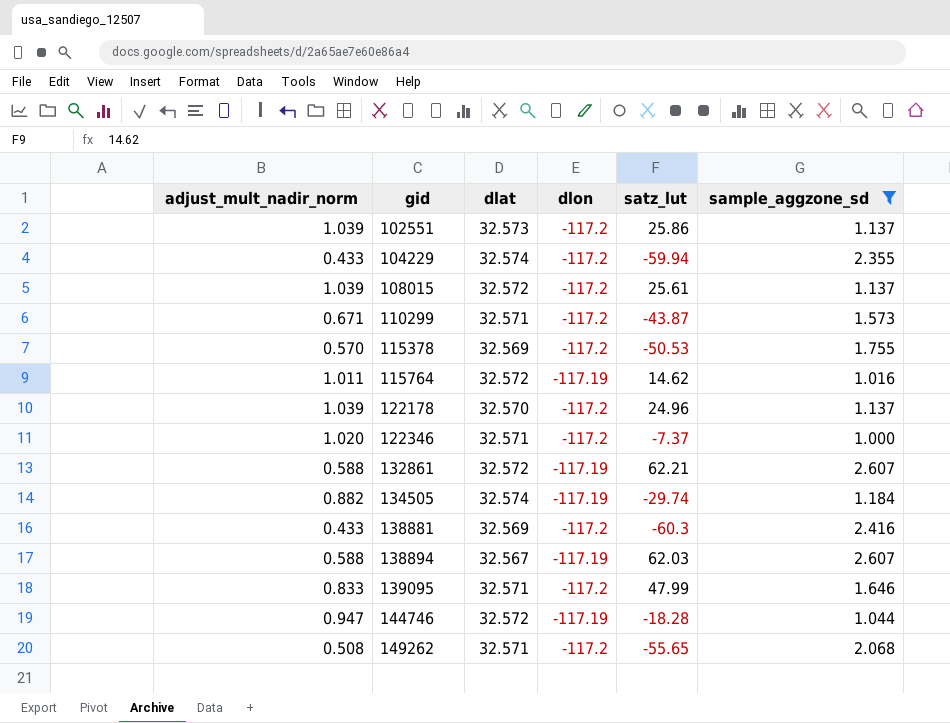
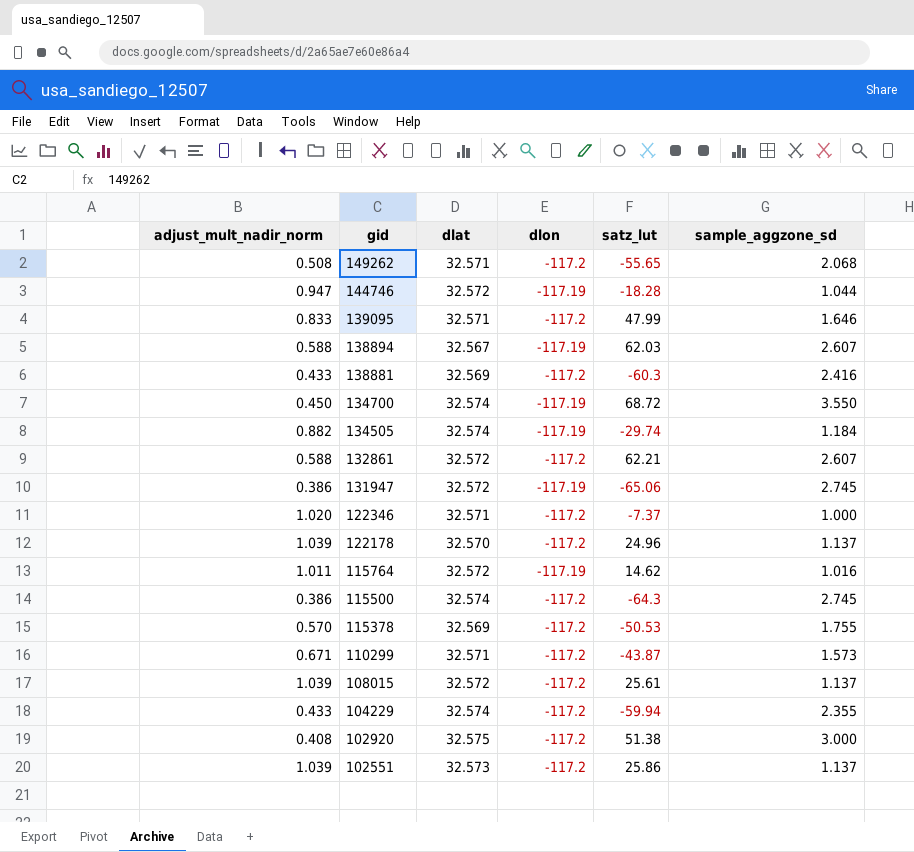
filter: sample_aggzone_sd <= 2.607 -> none
row order: gid ascending -> gid descending
132861 | dlon: -117.19 -> -117.2

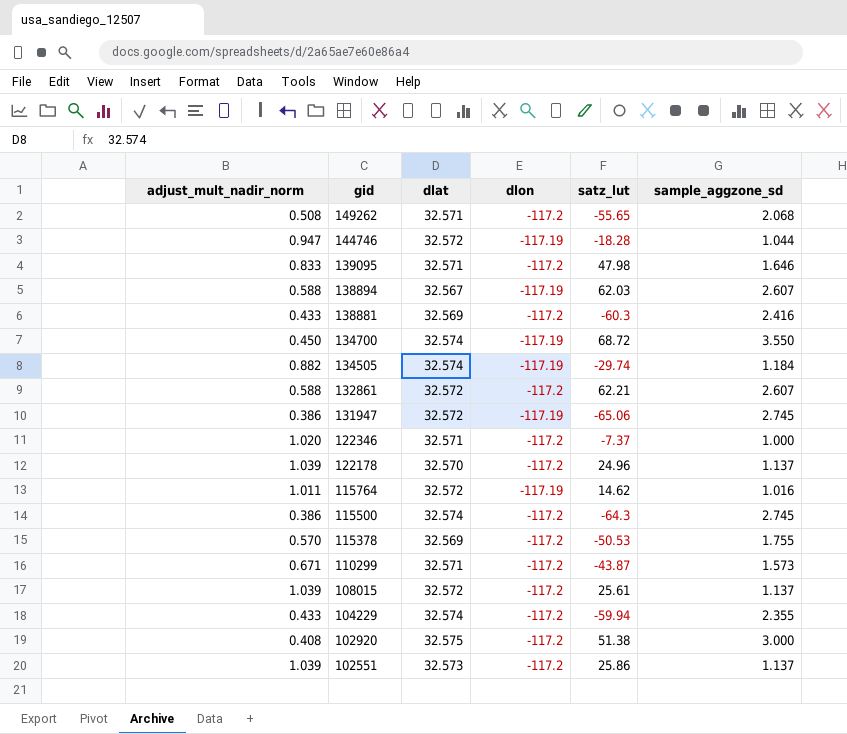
139095 | satz_lut: 47.99 -> 47.98

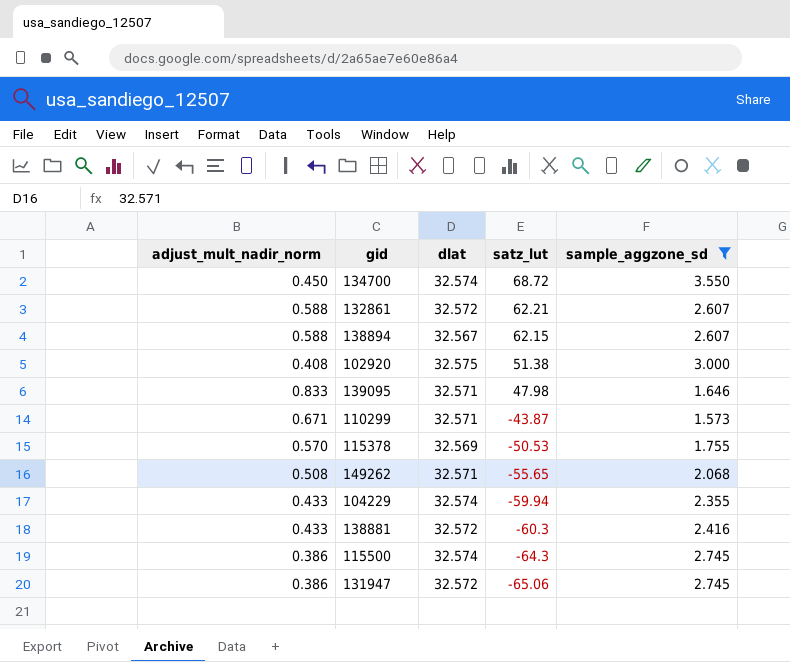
filter: none -> sample_aggzone_sd >= 1.573
row order: gid descending -> satz_lut descending
column dlon | position: 4 -> none
138894 | satz_lut: 62.03 -> 62.15
138881 | dlat: 32.569 -> 32.572

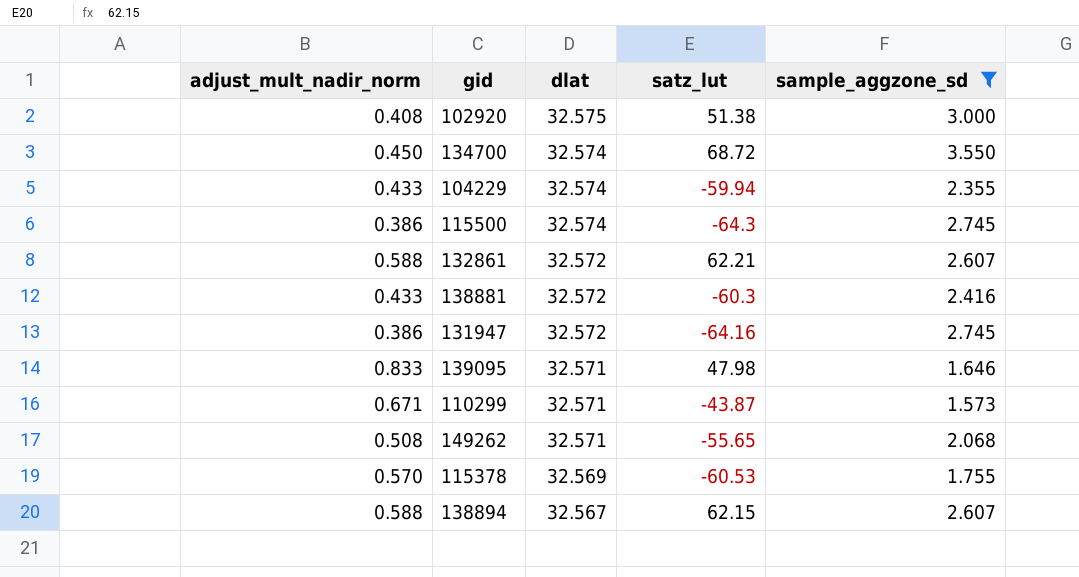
row order: satz_lut descending -> dlat descending
131947 | satz_lut: -65.06 -> -64.16
115378 | satz_lut: -50.53 -> -60.53

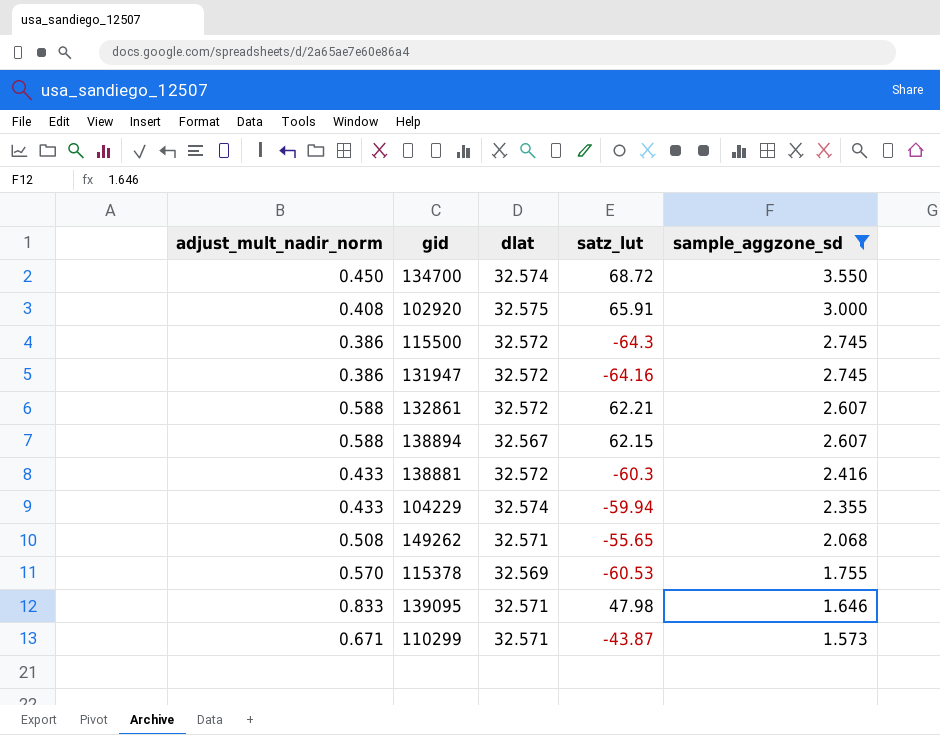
row order: dlat descending -> sample_aggzone_sd descending
102920 | satz_lut: 51.38 -> 65.91
115500 | dlat: 32.574 -> 32.572

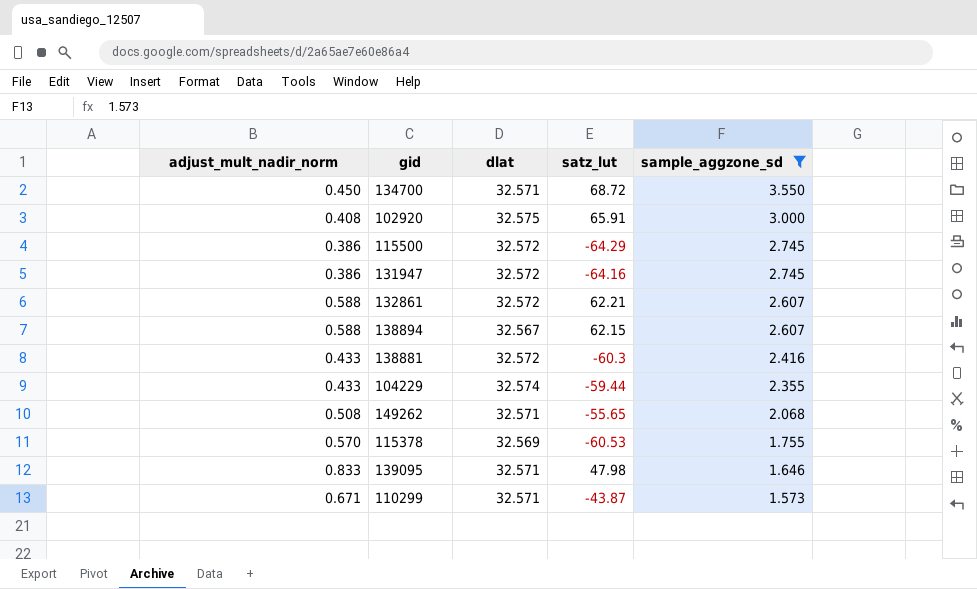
134700 | dlat: 32.574 -> 32.571
115500 | satz_lut: -64.3 -> -64.29
104229 | satz_lut: -59.94 -> -59.44

